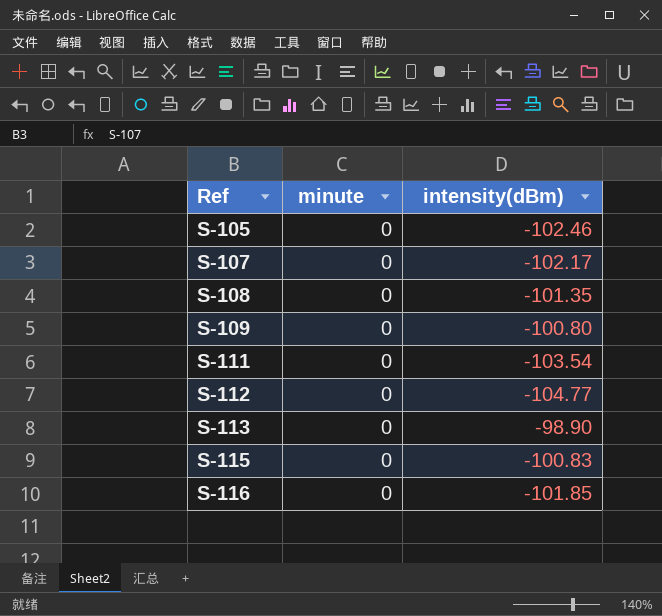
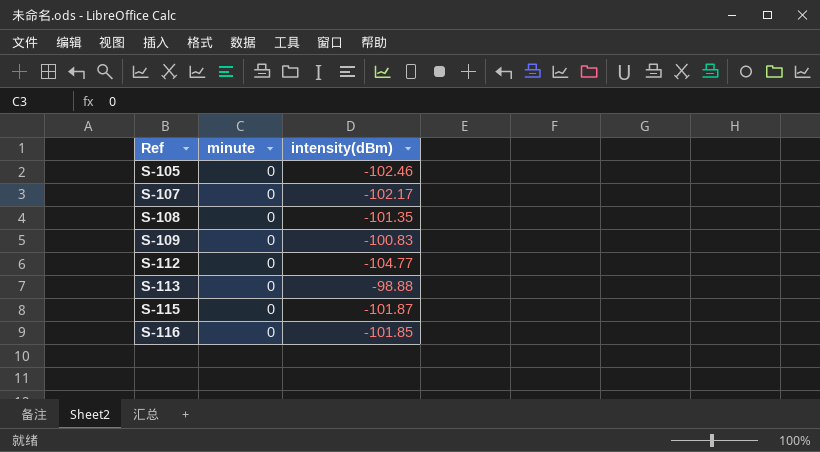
row S-111: 0 | -103.54 -> none
S-109 | intensity(dBm): -100.80 -> -100.83
S-113 | intensity(dBm): -98.90 -> -98.88
S-115 | intensity(dBm): -100.83 -> -101.87

